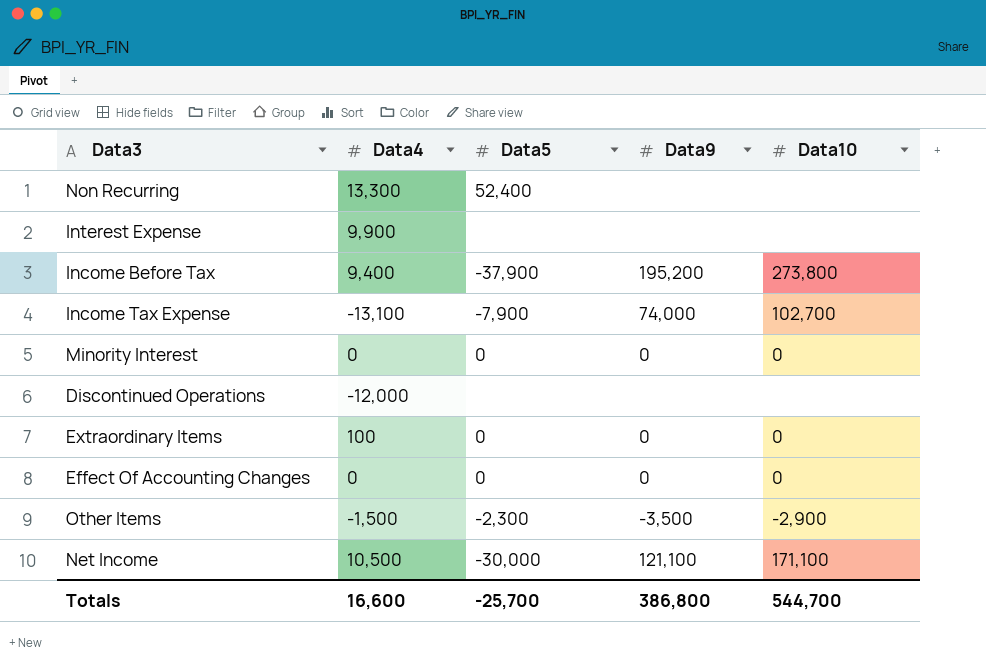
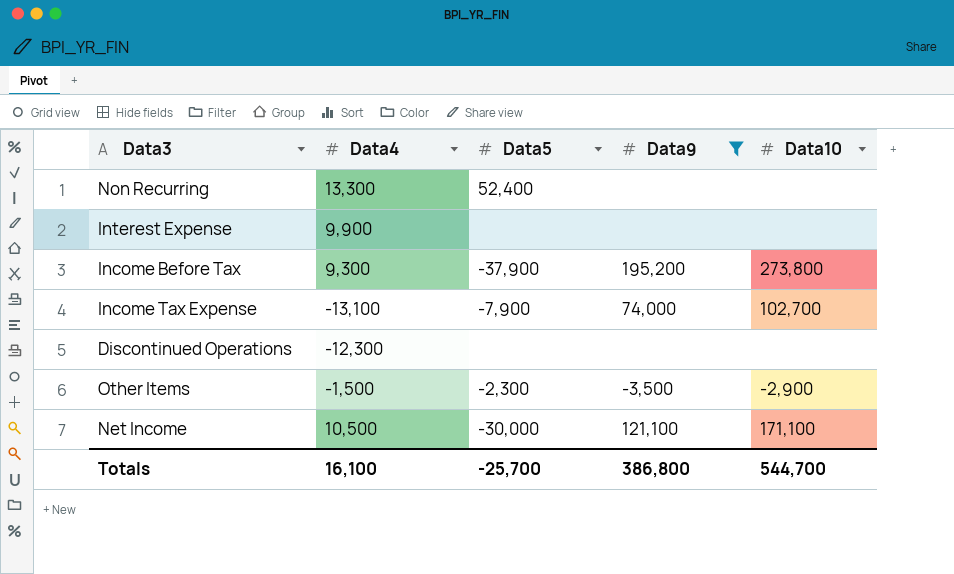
filter: none -> Data9 != 0
Income Before Tax | Data4: 9,400 -> 9,300
Discontinued Operations | Data4: -12,000 -> -12,300
Totals | Data4: 16,600 -> 16,100

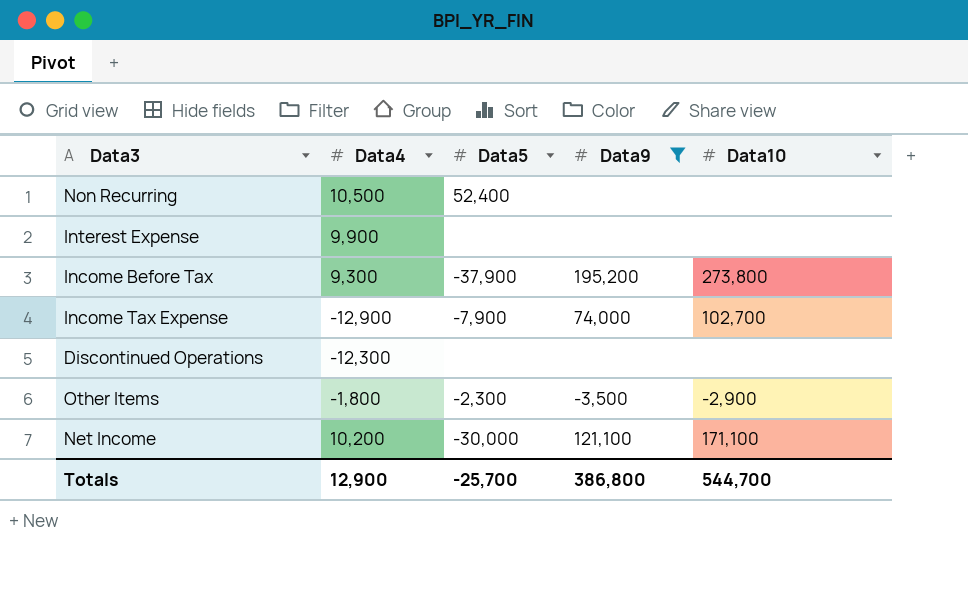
Non Recurring | Data4: 13,300 -> 10,500
Income Tax Expense | Data4: -13,100 -> -12,900
Other Items | Data4: -1,500 -> -1,800
Net Income | Data4: 10,500 -> 10,200
Totals | Data4: 16,100 -> 12,900

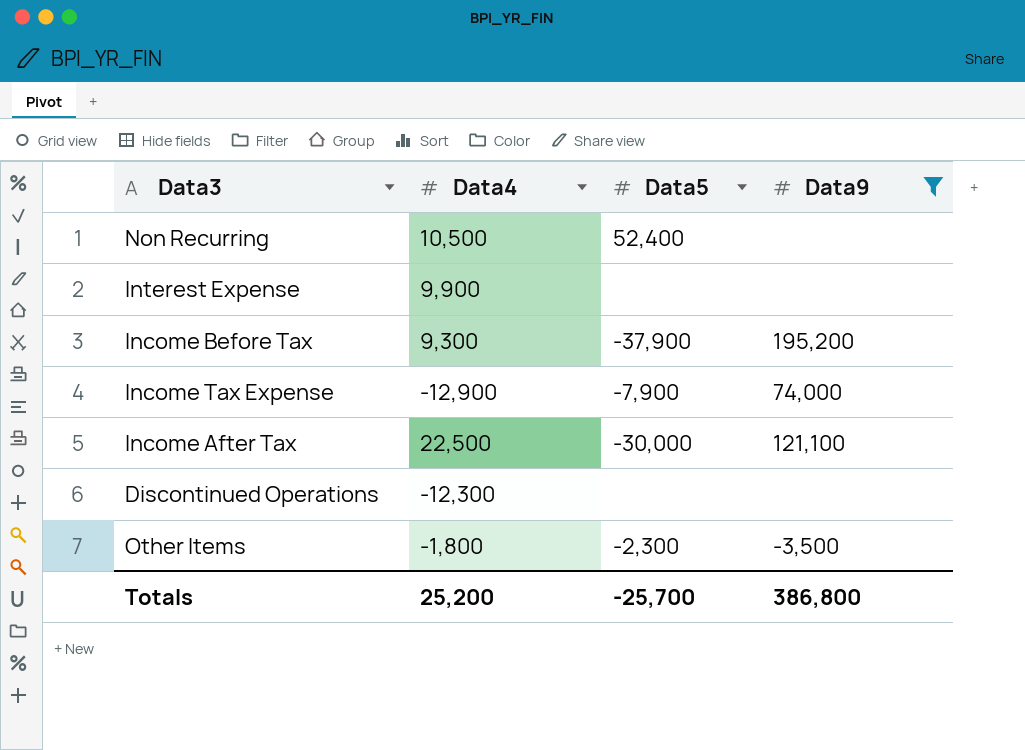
column Data10 | position: 5 -> none
row Net Income: 10,200 | -30,000 | 121,100 | 171,100 -> none
row Income After Tax: none -> 22,500 | -30,000 | 121,100
Totals | Data4: 12,900 -> 25,200

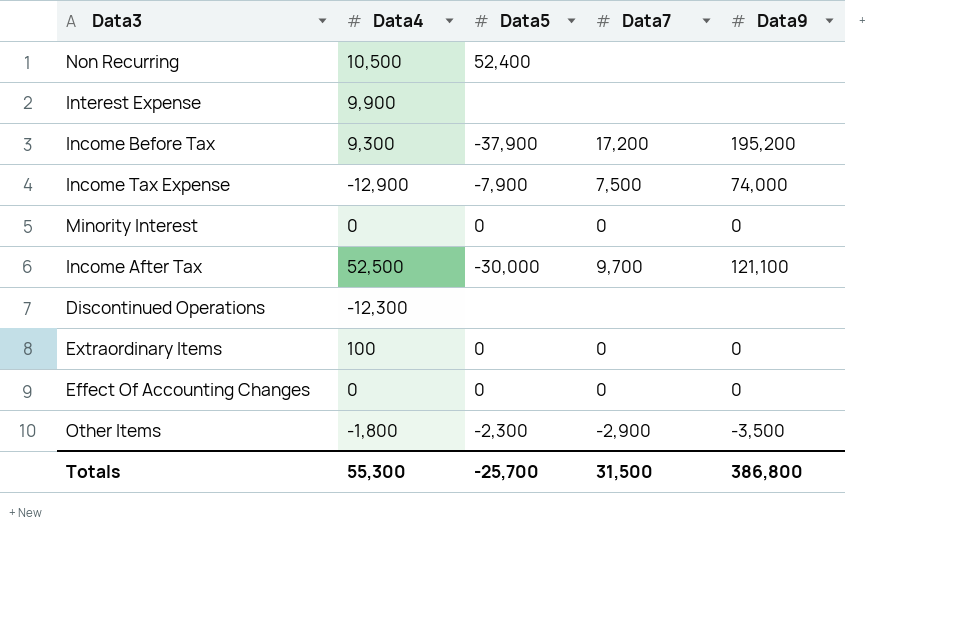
filter: Data9 != 0 -> none
column Data7 | position: none -> 4
Income After Tax | Data4: 22,500 -> 52,500
Totals | Data4: 25,200 -> 55,300

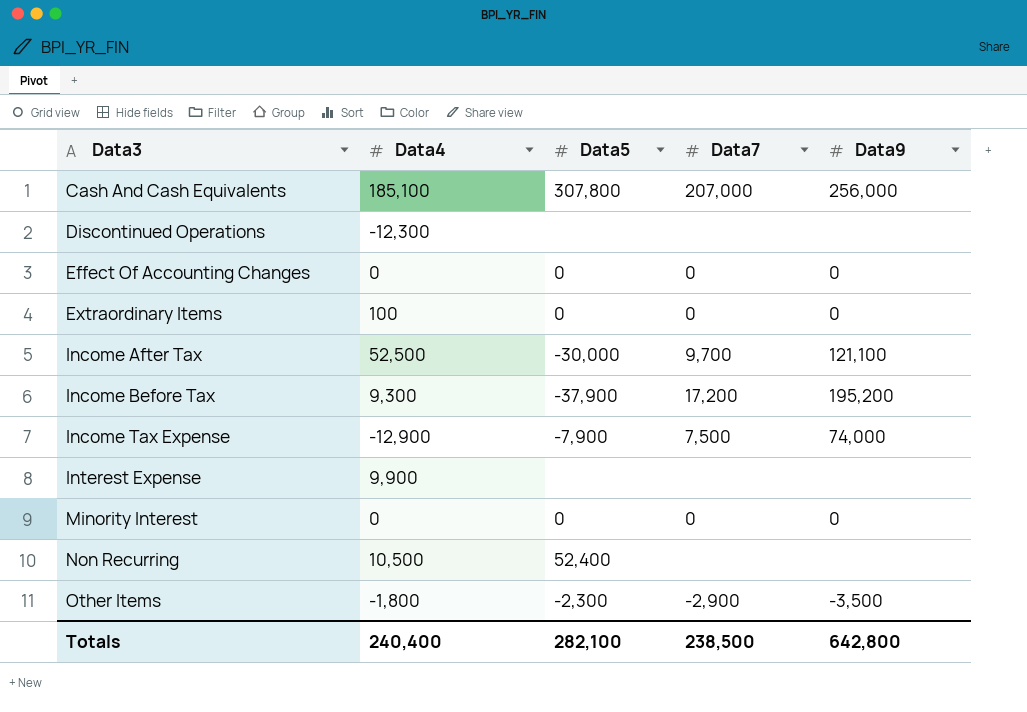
row order: none -> Data3 ascending
row Cash And Cash Equivalents: none -> 185,100 | 307,800 | 207,000 | 256,000
Totals | Data4: 55,300 -> 240,400
Totals | Data5: -25,700 -> 282,100
Totals | Data7: 31,500 -> 238,500
Totals | Data9: 386,800 -> 642,800

